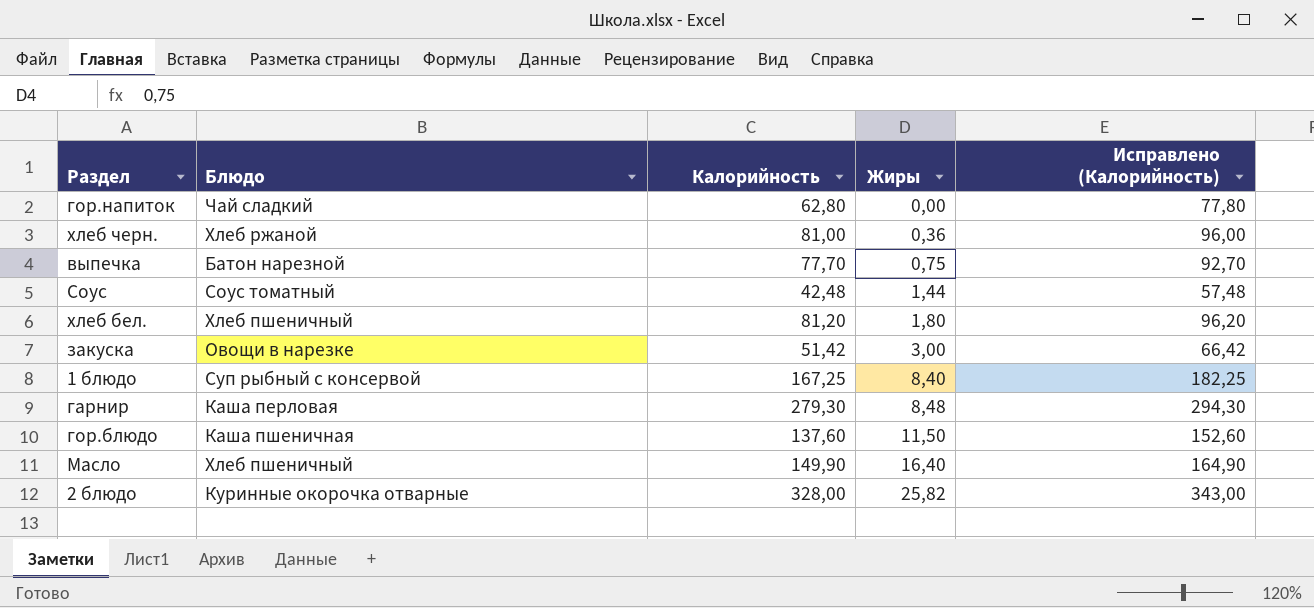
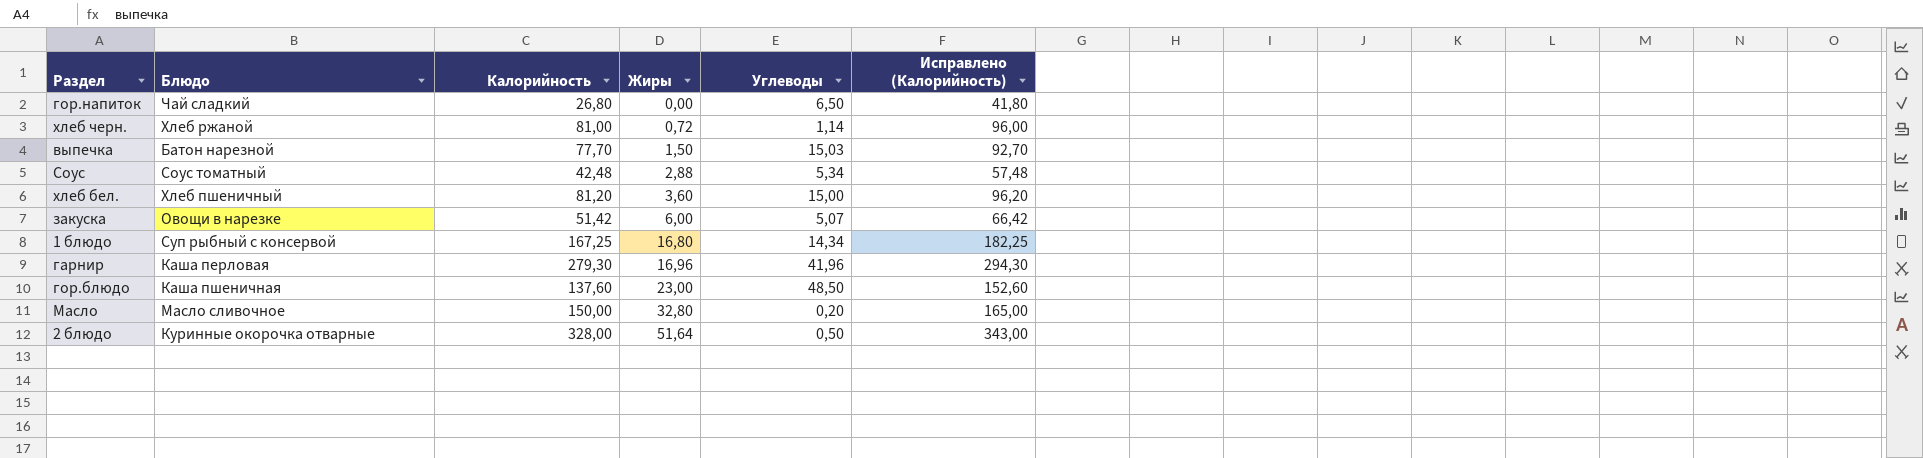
column Углеводы | position: none -> 5
гор.напиток | Калорийность: 62,80 -> 26,80
гор.напиток | Исправлено (Калорийность): 77,80 -> 41,80
хлеб черн. | Жиры: 0,36 -> 0,72
выпечка | Жиры: 0,75 -> 1,50
Соус | Жиры: 1,44 -> 2,88
хлеб бел. | Жиры: 1,80 -> 3,60
закуска | Жиры: 3,00 -> 6,00
1 блюдо | Жиры: 8,40 -> 16,80
гарнир | Жиры: 8,48 -> 16,96
гор.блюдо | Жиры: 11,50 -> 23,00
Масло | Блюдо: Хлеб пшеничный -> Масло сливочное
Масло | Калорийность: 149,90 -> 150,00
Масло | Жиры: 16,40 -> 32,80
Масло | Исправлено (Калорийность): 164,90 -> 165,00
2 блюдо | Жиры: 25,82 -> 51,64

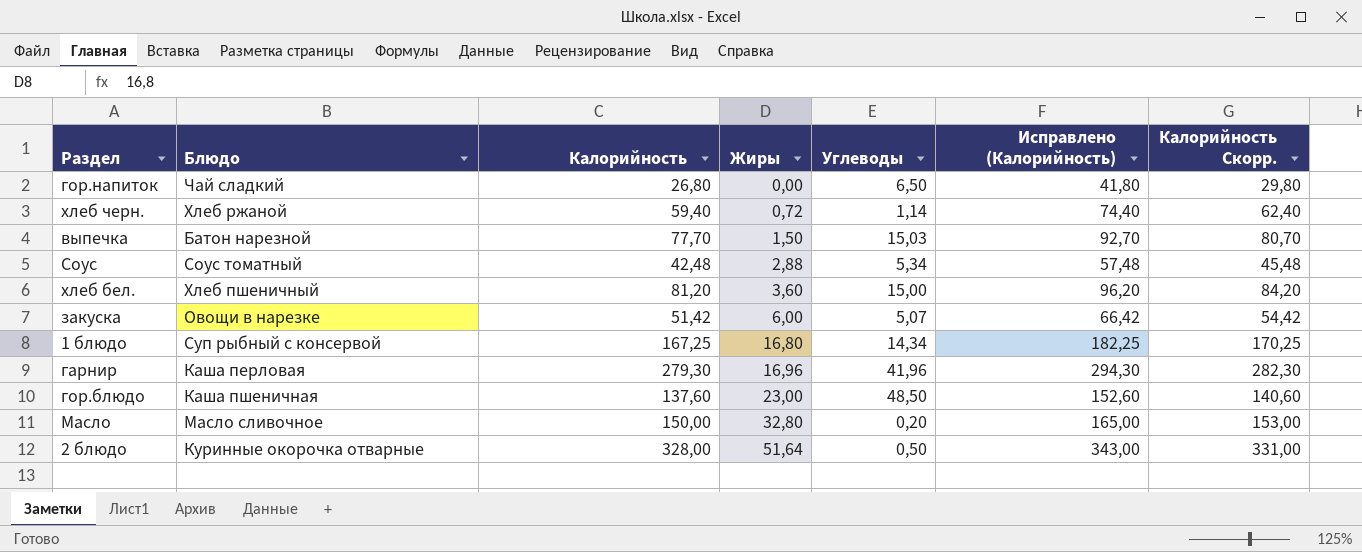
column Калорийность Скорр. | formula: none -> [Калорийность] + 3
хлеб черн. | Калорийность: 81,00 -> 59,40
хлеб черн. | Исправлено (Калорийность): 96,00 -> 74,40

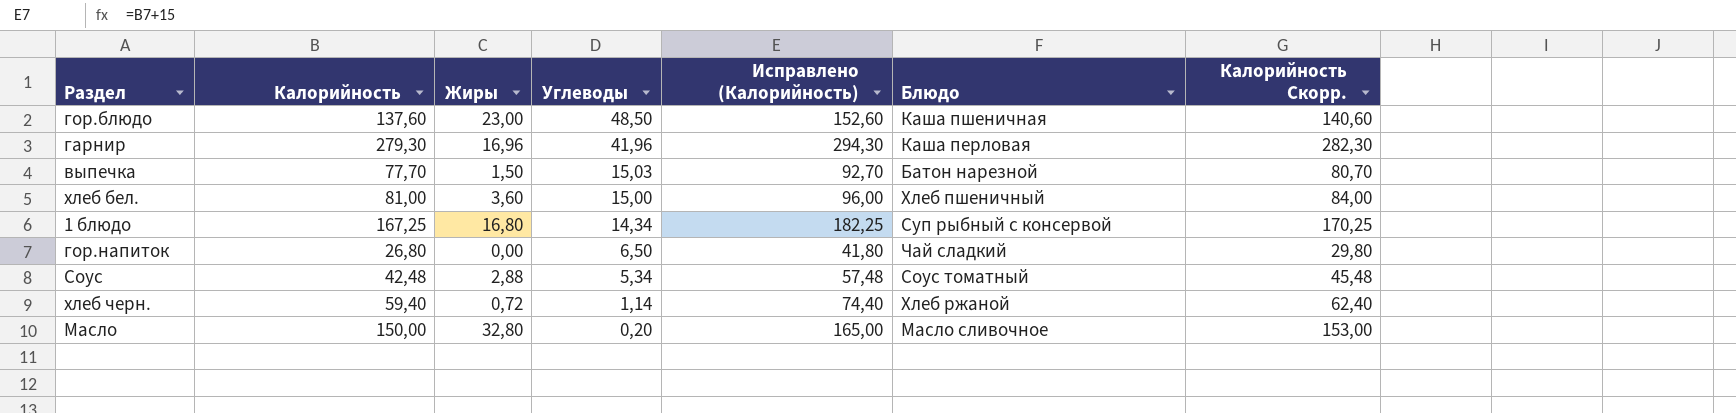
row order: Жиры ascending -> Углеводы descending
column Блюдо | position: 2 -> 6
row закуска: Овощи в нарезке | 51,42 | 6,00 | 5,07 | 66,42 | 54,42 -> none
row 2 блюдо: Куринные окорочка отварные | 328,00 | 51,64 | 0,50 | 343,00 | 331,00 -> none
хлеб бел. | Калорийность: 81,20 -> 81,00
хлеб бел. | Исправлено (Калорийность): 96,20 -> 96,00
хлеб бел. | Калорийность Скорр.: 84,20 -> 84,00

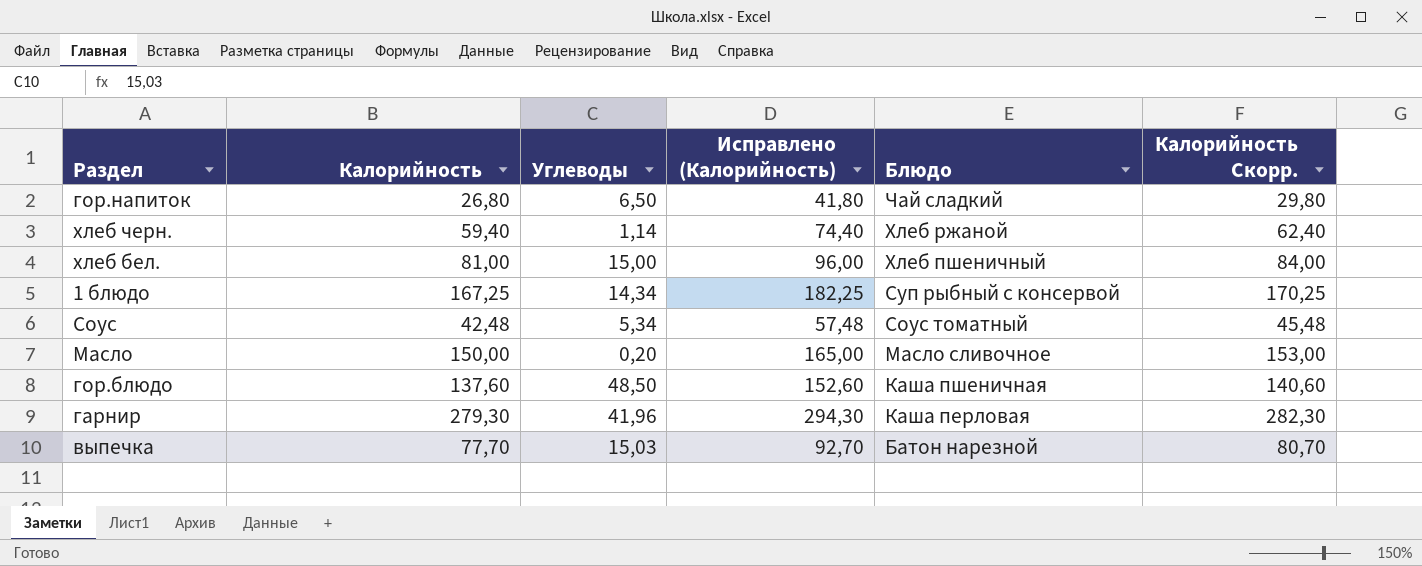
row order: Углеводы descending -> Блюдо descending
column Жиры | position: 3 -> none

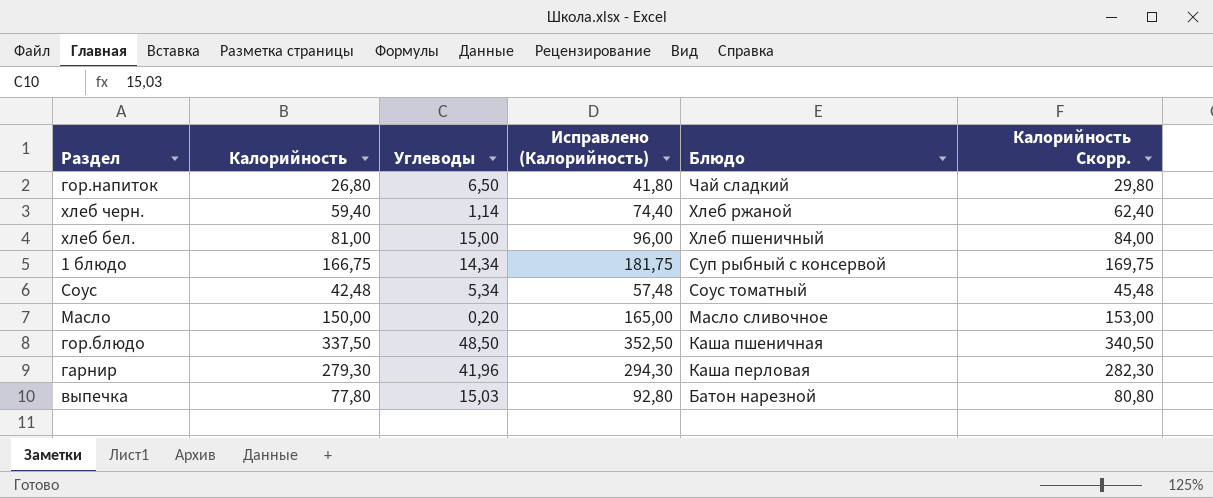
1 блюдо | Калорийность: 167,25 -> 166,75
1 блюдо | Исправлено (Калорийность): 182,25 -> 181,75
1 блюдо | Калорийность Скорр.: 170,25 -> 169,75
гор.блюдо | Калорийность: 137,60 -> 337,50
гор.блюдо | Исправлено (Калорийность): 152,60 -> 352,50
гор.блюдо | Калорийность Скорр.: 140,60 -> 340,50
выпечка | Калорийность: 77,70 -> 77,80
выпечка | Исправлено (Калорийность): 92,70 -> 92,80
выпечка | Калорийность Скорр.: 80,70 -> 80,80

